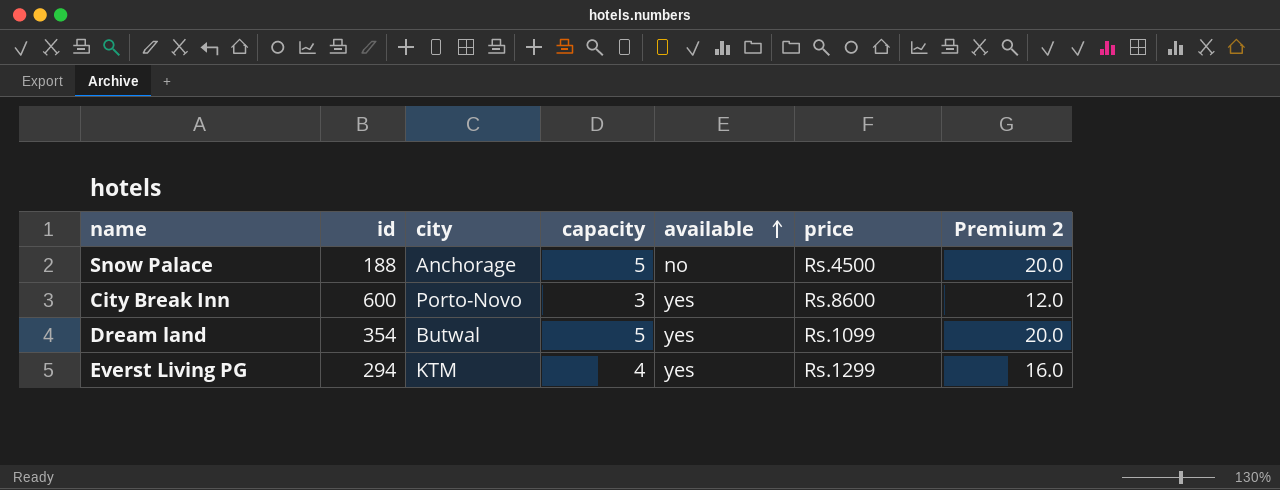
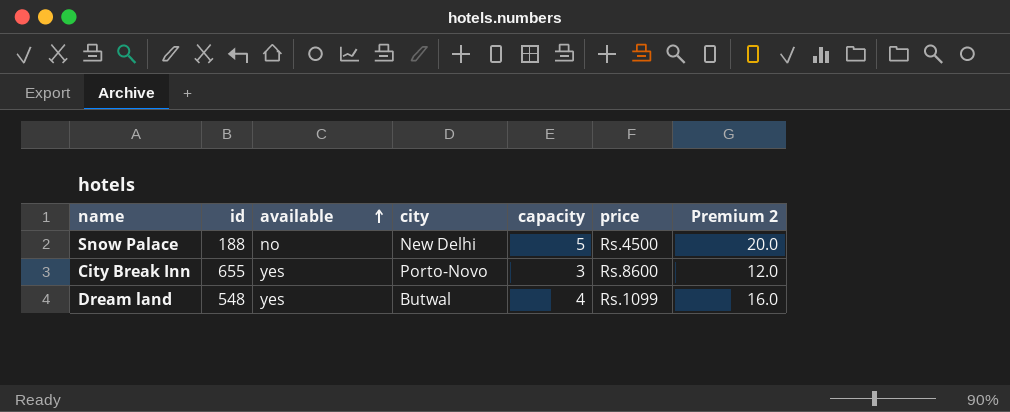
column available | position: 5 -> 3
row Everst Living PG: 294 | KTM | 4 | yes | Rs.1299 | 16.0 -> none
Snow Palace | city: Anchorage -> New Delhi
City Break Inn | id: 600 -> 655
Dream land | id: 354 -> 548
Dream land | capacity: 5 -> 4
Dream land | Premium 2: 20.0 -> 16.0

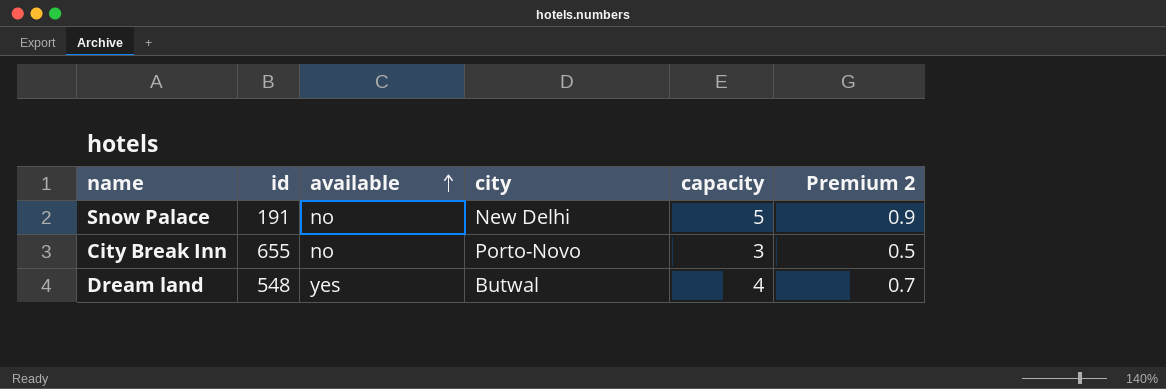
column price | position: 6 -> none
column Premium 2 | formula: [capacity] * 4 -> [capacity] * 0.18
Snow Palace | id: 188 -> 191
City Break Inn | available: yes -> no

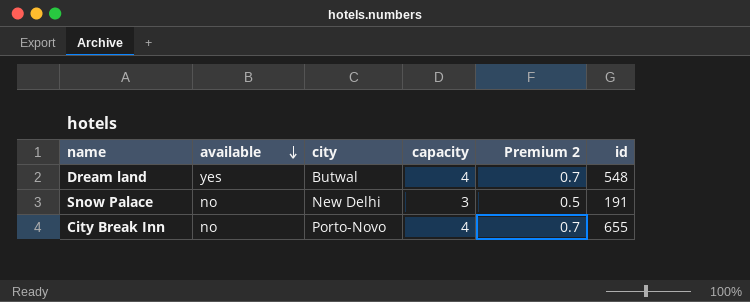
row order: available ascending -> available descending
column id | position: 2 -> 6
Snow Palace | capacity: 5 -> 3
Snow Palace | Premium 2: 0.9 -> 0.5
City Break Inn | capacity: 3 -> 4
City Break Inn | Premium 2: 0.5 -> 0.7

